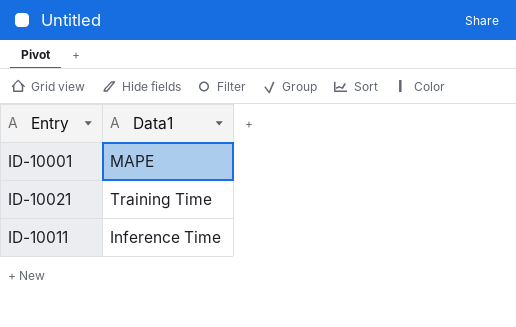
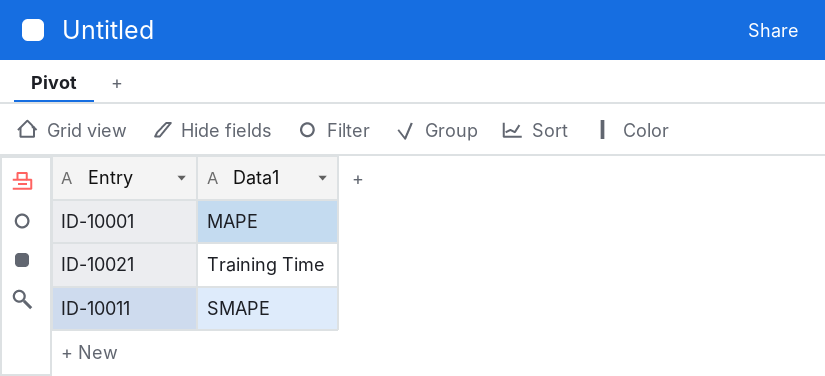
ID-10011 | Data1: Inference Time -> SMAPE

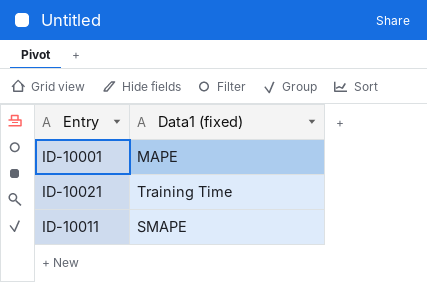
column name: Data1 -> Data1 (fixed)

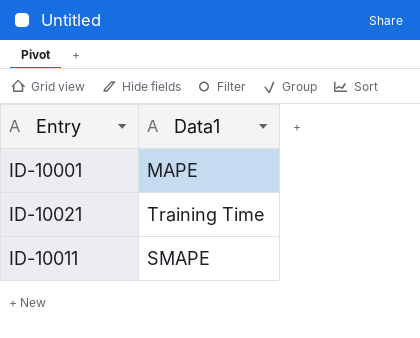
column name: Data1 (fixed) -> Data1

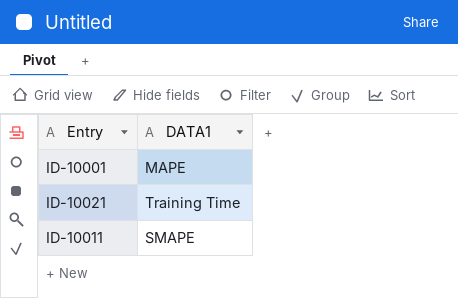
column name: Data1 -> DATA1

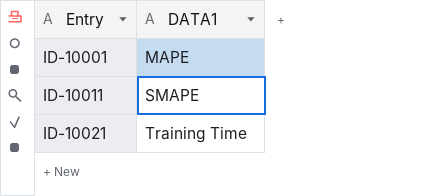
row order: none -> Entry ascending

